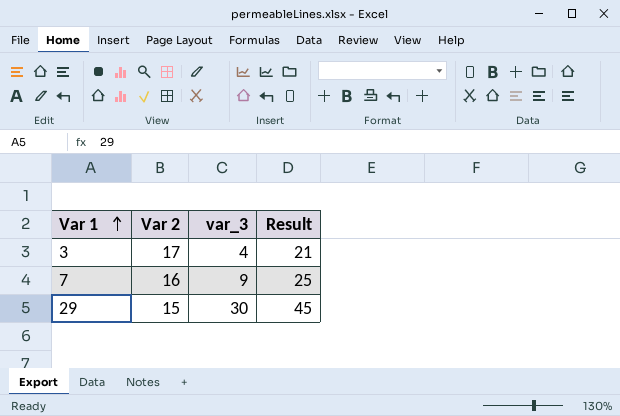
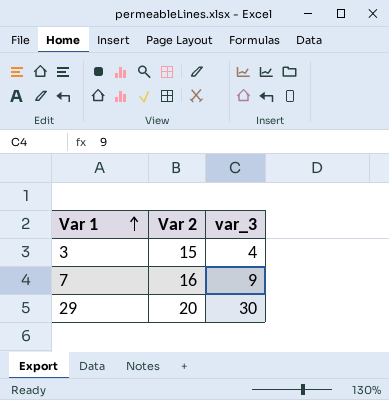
column Result | formula: [Var 2] + [var_3] -> none
3 | Var 2: 17 -> 15
29 | Var 2: 15 -> 20

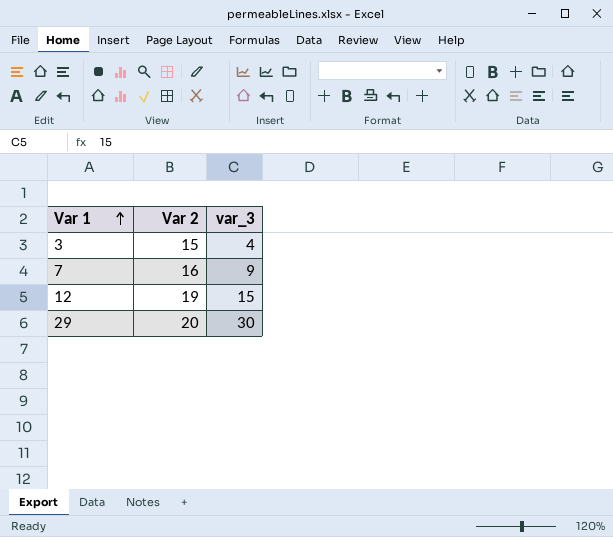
row 12: none -> 19 | 15

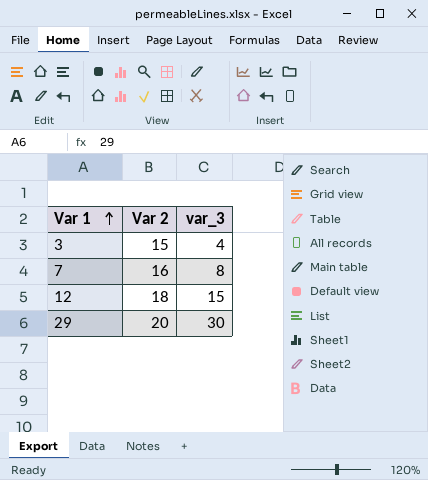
7 | var_3: 9 -> 8
12 | Var 2: 19 -> 18

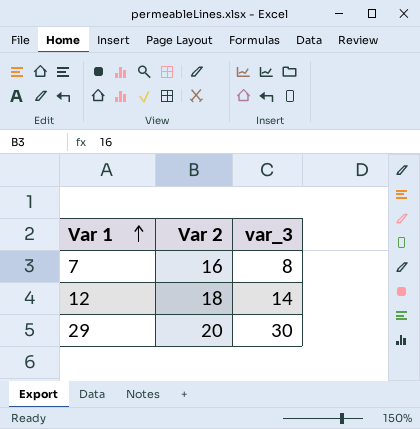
row 3: 15 | 4 -> none
12 | var_3: 15 -> 14

